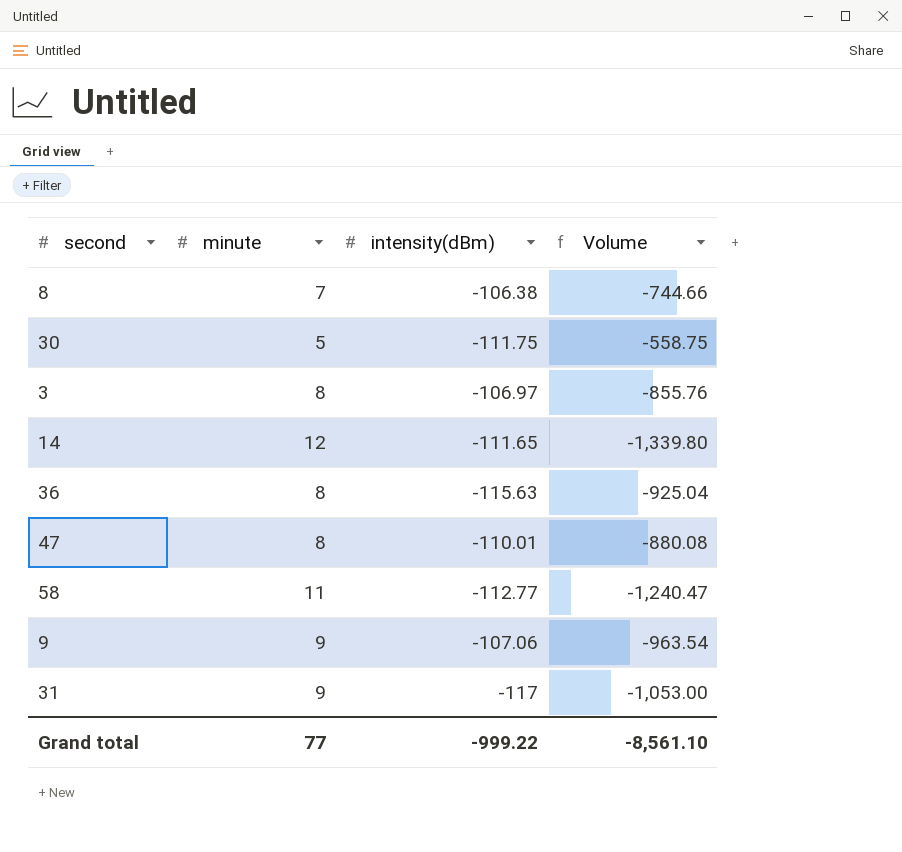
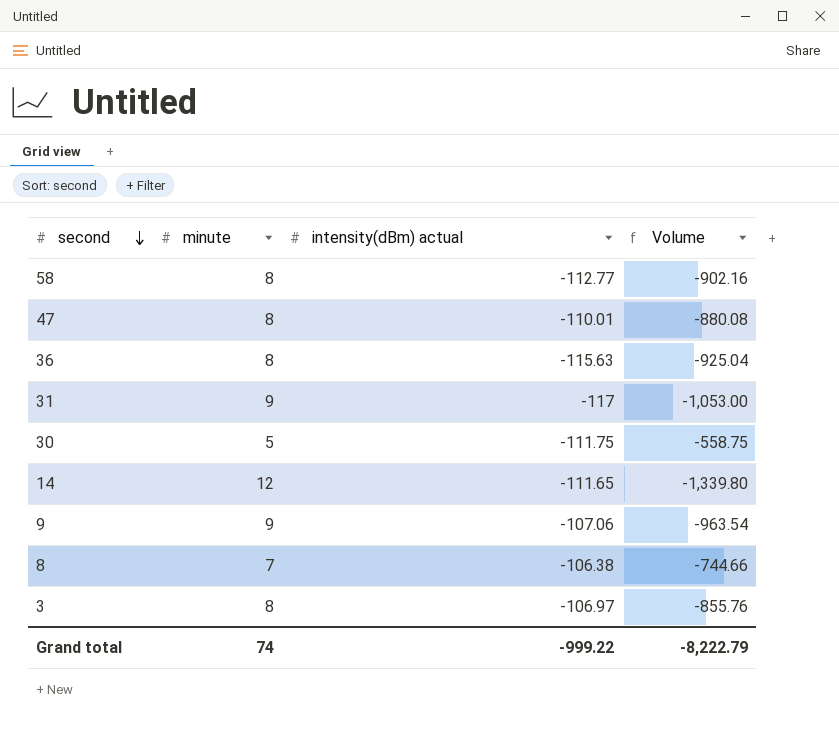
row order: none -> second descending
column name: intensity(dBm) -> intensity(dBm) actual
58 | minute: 11 -> 8
58 | Volume: -1,240.47 -> -902.16
Grand total | minute: 77 -> 74
Grand total | Volume: -8,561.10 -> -8,222.79

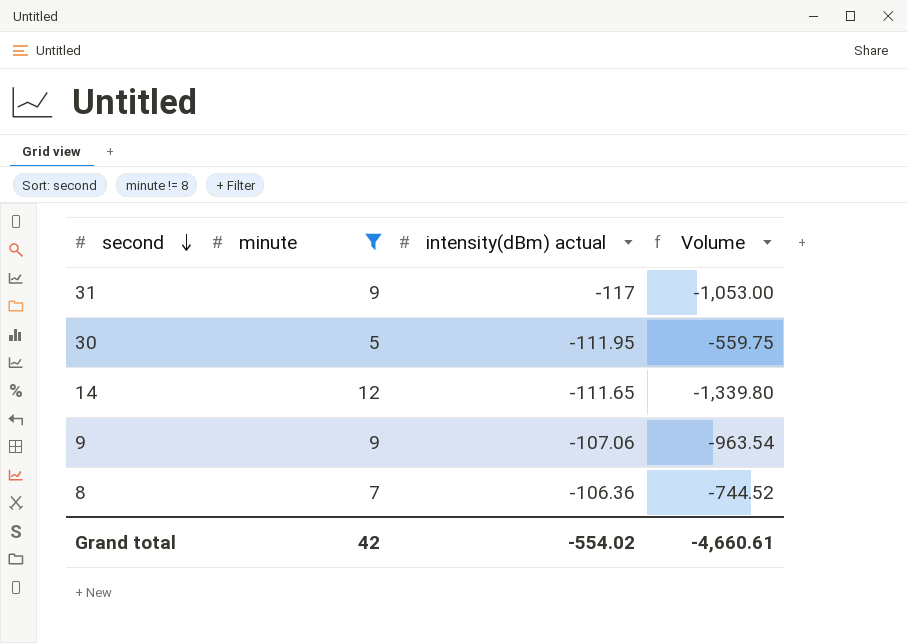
filter: none -> minute != 8
30 | intensity(dBm) actual: -111.75 -> -111.95
30 | Volume: -558.75 -> -559.75
8 | intensity(dBm) actual: -106.38 -> -106.36
8 | Volume: -744.66 -> -744.52
Grand total | minute: 74 -> 42
Grand total | intensity(dBm) actual: -999.22 -> -554.02
Grand total | Volume: -8,222.79 -> -4,660.61

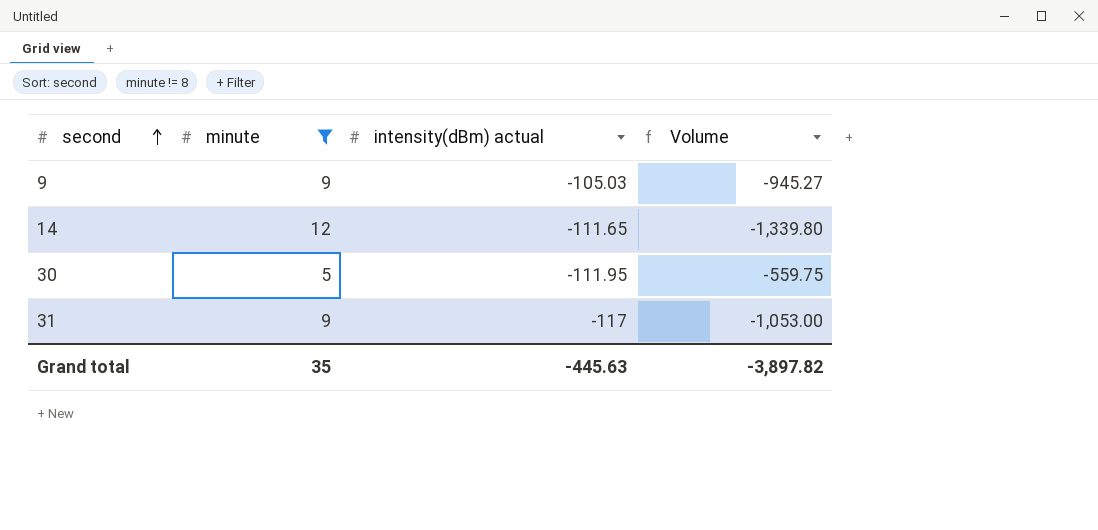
row order: second descending -> second ascending
row 8: 7 | -106.36 | -744.52 -> none
9 | intensity(dBm) actual: -107.06 -> -105.03
9 | Volume: -963.54 -> -945.27
Grand total | minute: 42 -> 35
Grand total | intensity(dBm) actual: -554.02 -> -445.63
Grand total | Volume: -4,660.61 -> -3,897.82

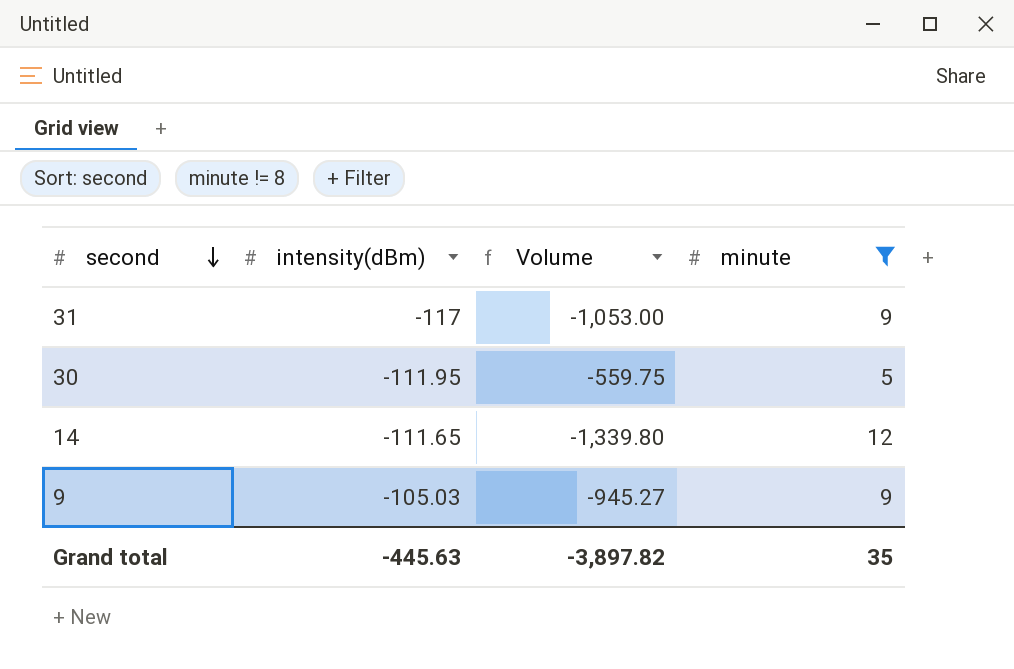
row order: second ascending -> second descending
column name: intensity(dBm) actual -> intensity(dBm)
column minute | position: 2 -> 4

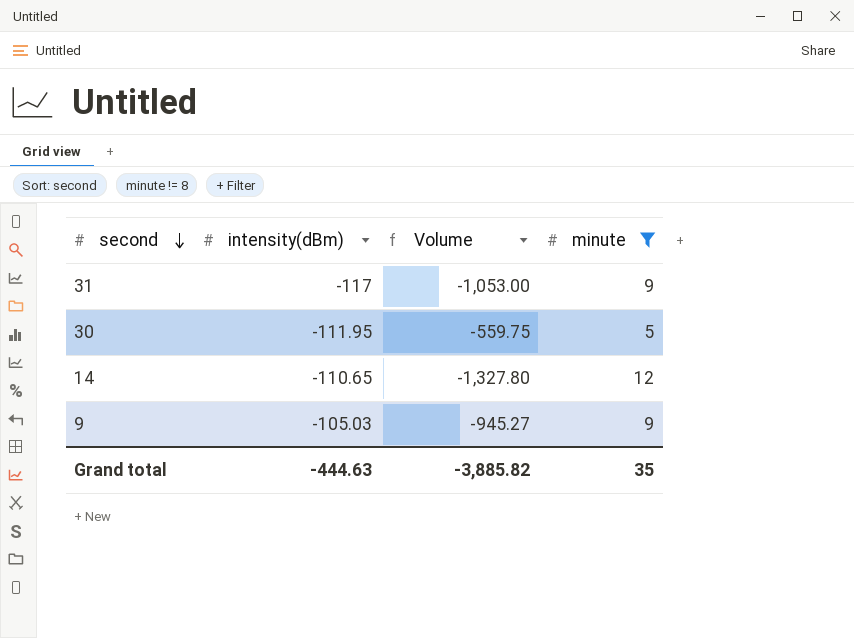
14 | intensity(dBm): -111.65 -> -110.65
14 | Volume: -1,339.80 -> -1,327.80
Grand total | intensity(dBm): -445.63 -> -444.63
Grand total | Volume: -3,897.82 -> -3,885.82

